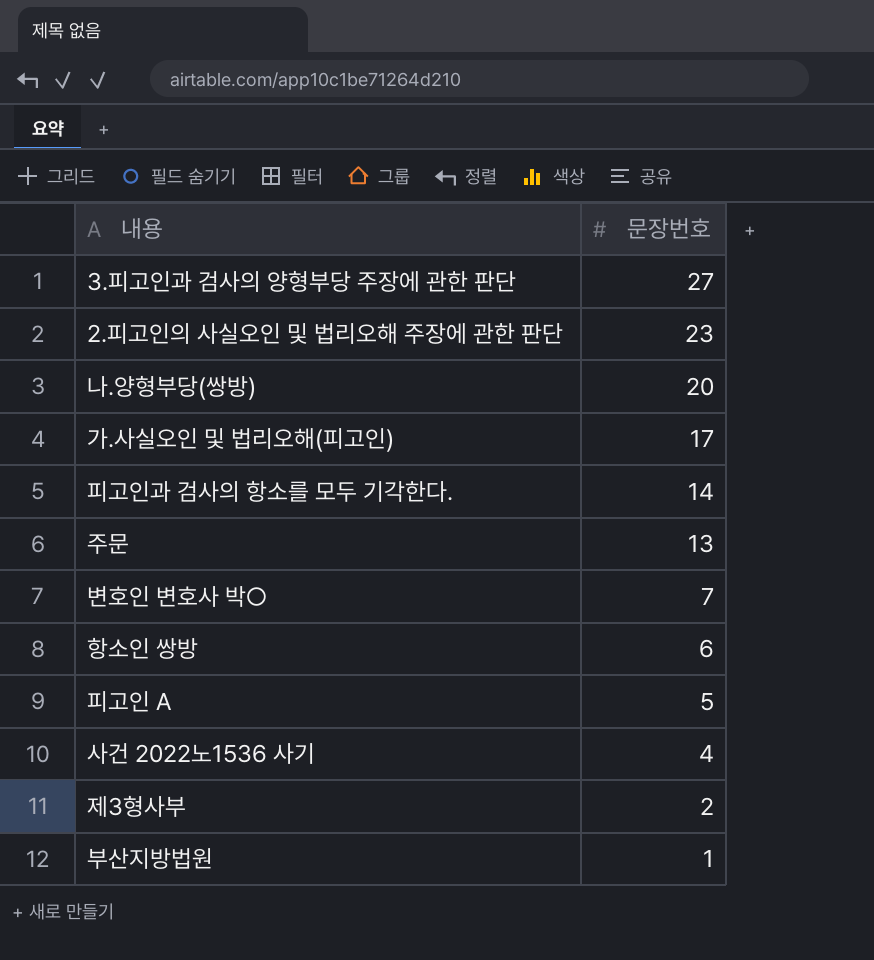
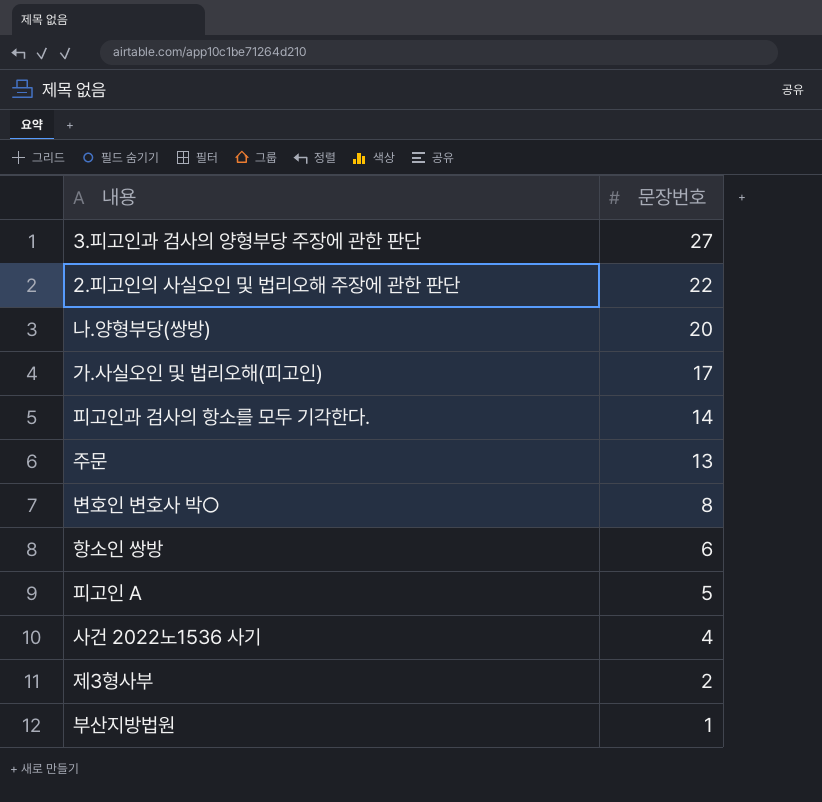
2.피고인의 사실오인 및 법리오해 주장에 관한 판단 | 문장번호: 23 -> 22
변호인 변호사 박○ | 문장번호: 7 -> 8

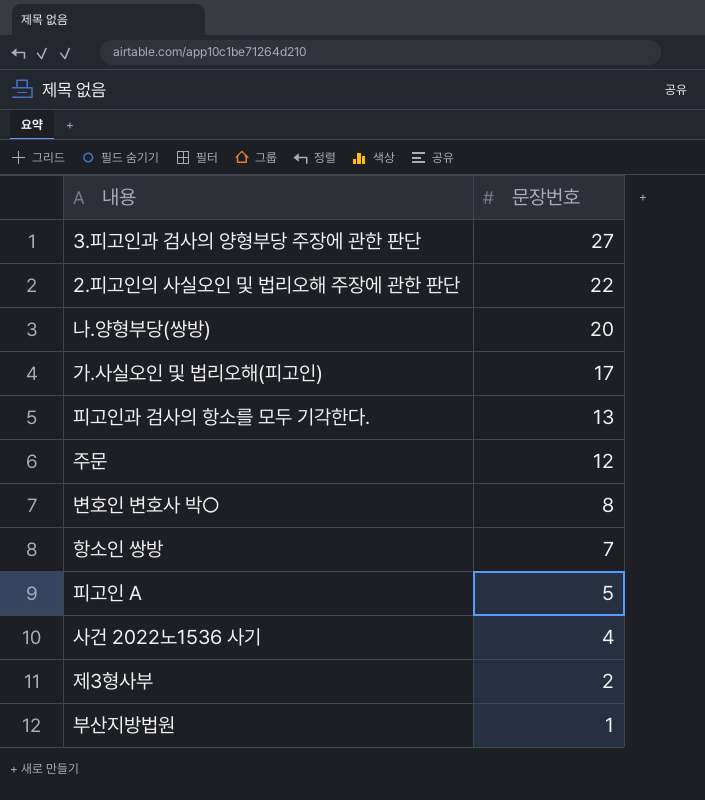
피고인과 검사의 항소를 모두 기각한다. | 문장번호: 14 -> 13
주문 | 문장번호: 13 -> 12
항소인 쌍방 | 문장번호: 6 -> 7

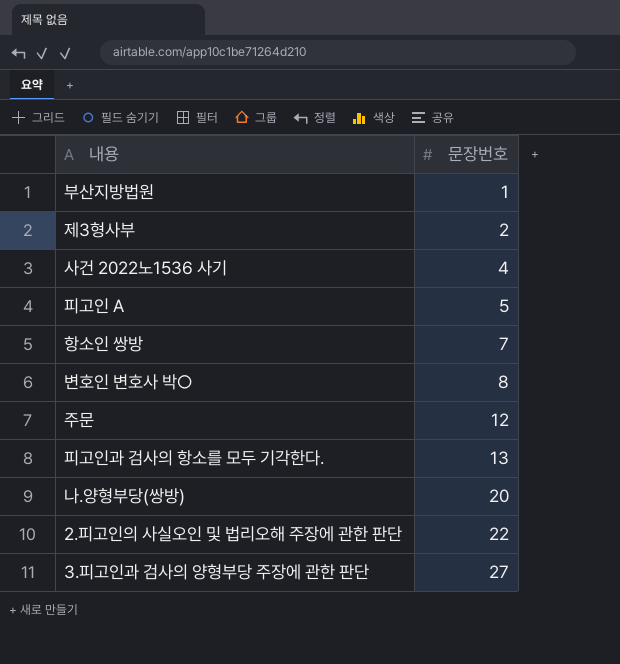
row order: 문장번호 descending -> 문장번호 ascending
row 가.사실오인 및 법리오해(피고인): 17 -> none

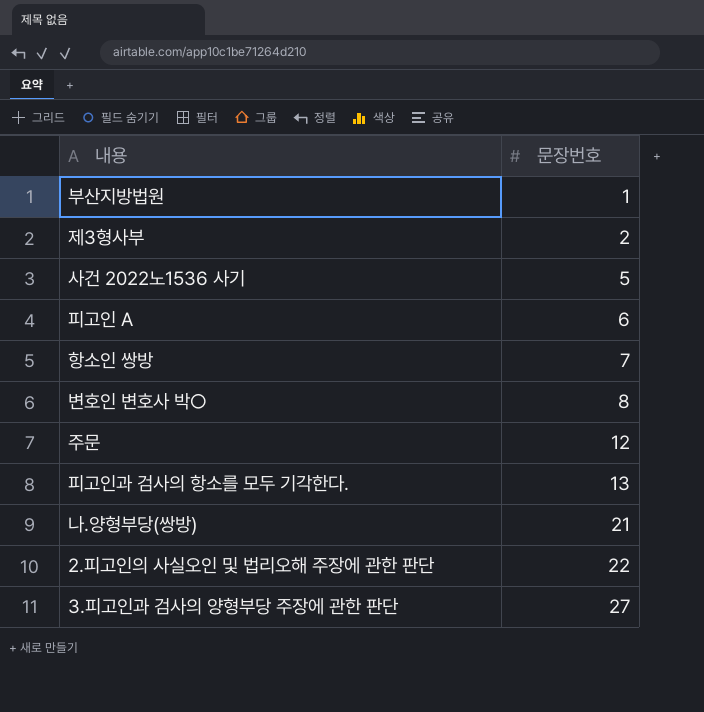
사건 2022노1536 사기 | 문장번호: 4 -> 5
피고인 A | 문장번호: 5 -> 6
나.양형부당(쌍방) | 문장번호: 20 -> 21

